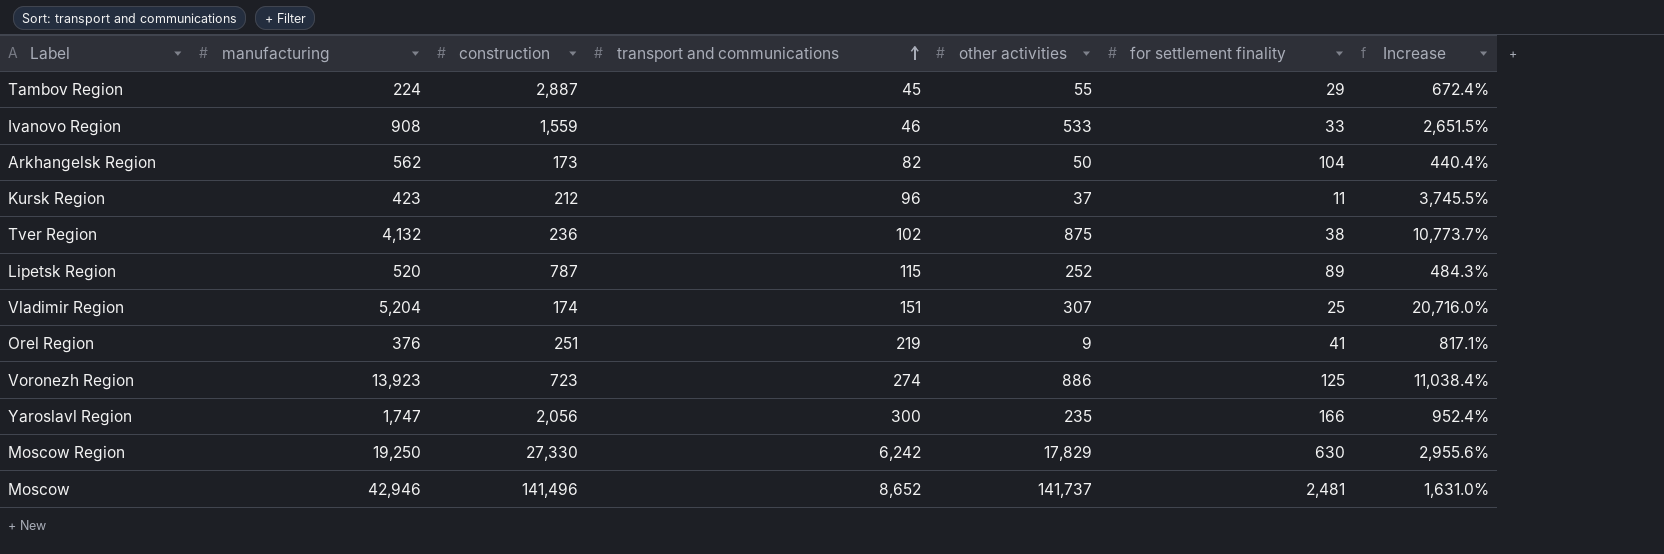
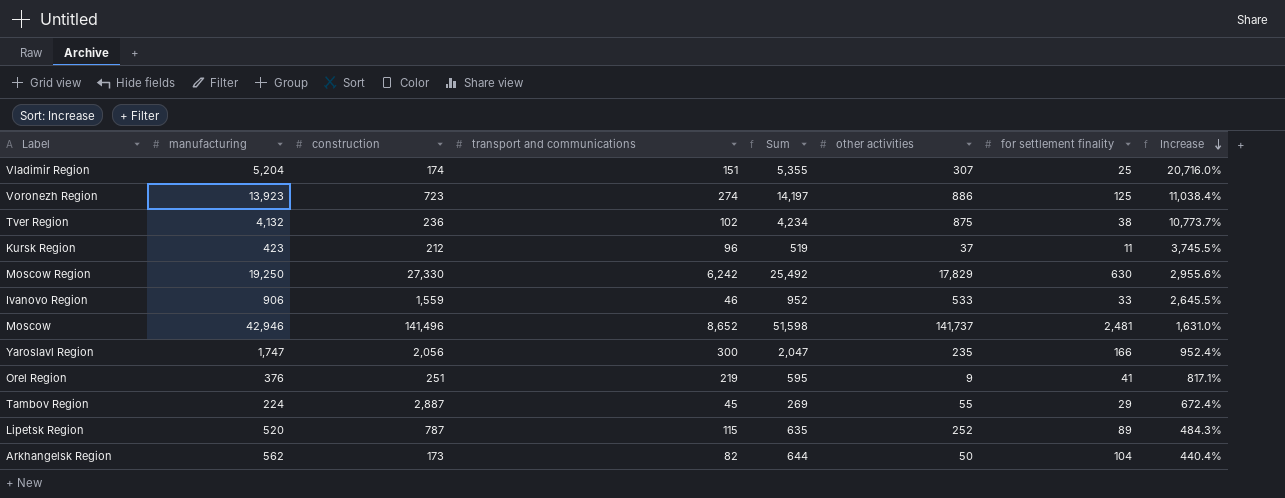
row order: transport and communications ascending -> Increase descending
column Sum | formula: none -> [manufacturing] + [transport and communications]
Ivanovo Region | manufacturing: 908 -> 906
Ivanovo Region | Increase: 2,651.5% -> 2,645.5%

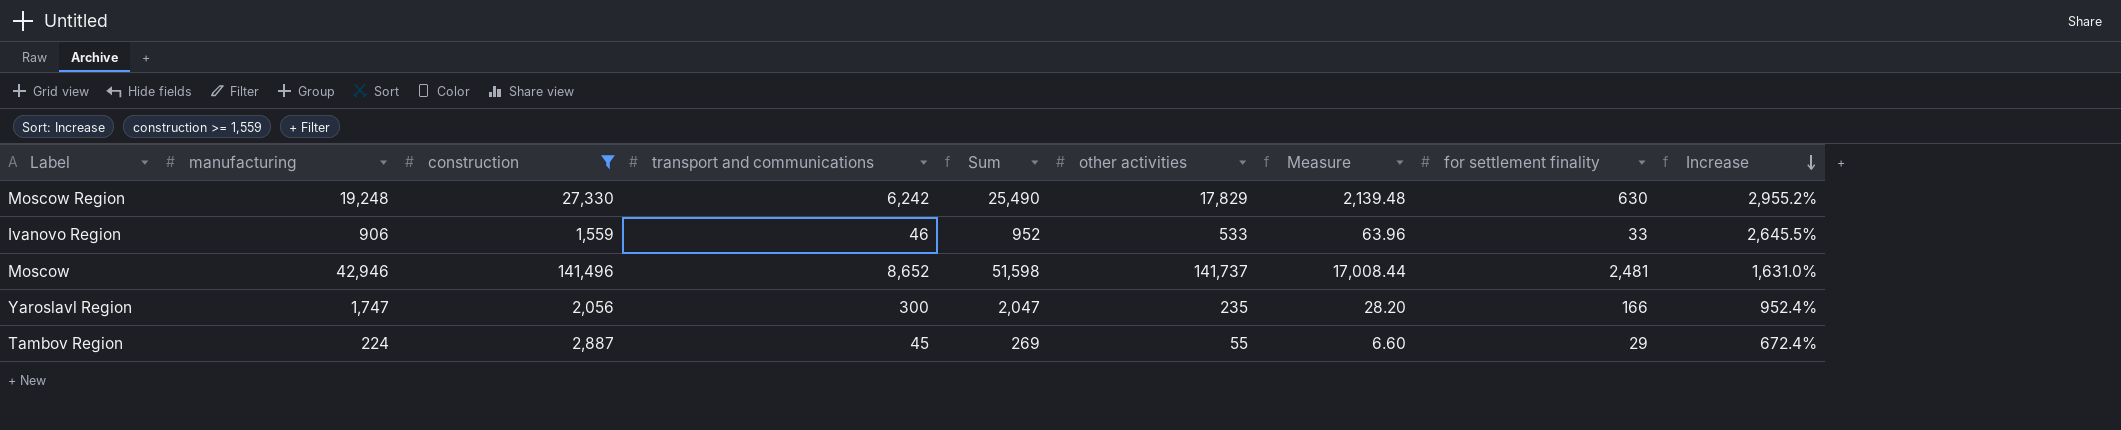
filter: none -> construction >= 1,559
column Measure | formula: none -> [other activities] * 0.12
Moscow Region | manufacturing: 19,250 -> 19,248
Moscow Region | Sum: 25,492 -> 25,490
Moscow Region | Increase: 2,955.6% -> 2,955.2%

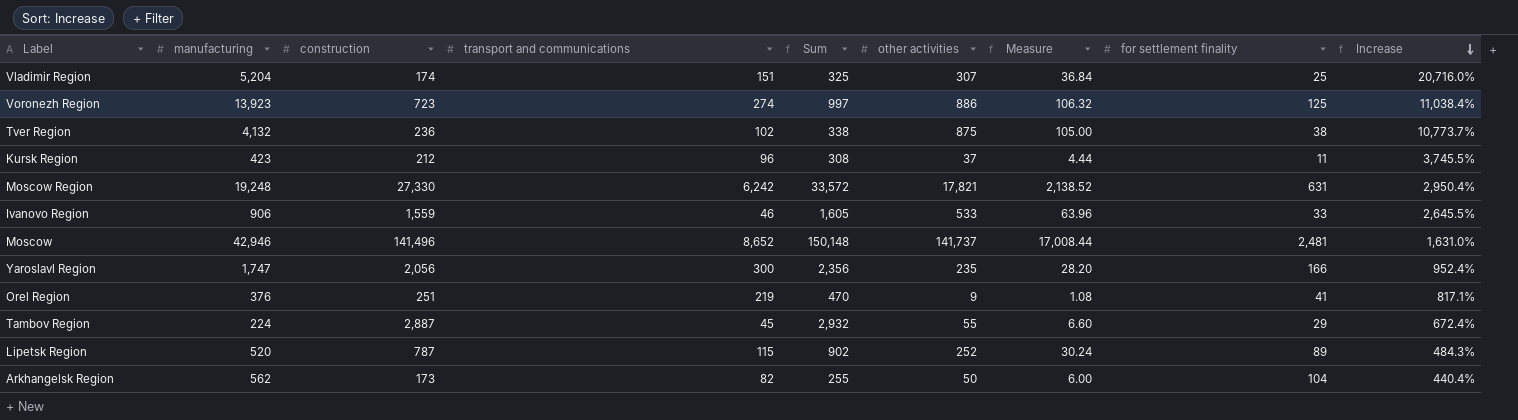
filter: construction >= 1,559 -> none
column Sum | formula: [manufacturing] + [transport and communications] -> [construction] + [transport and communications]
Moscow Region | other activities: 17,829 -> 17,821
Moscow Region | Measure: 2,139.48 -> 2,138.52
Moscow Region | for settlement finality: 630 -> 631
Moscow Region | Increase: 2,955.2% -> 2,950.4%

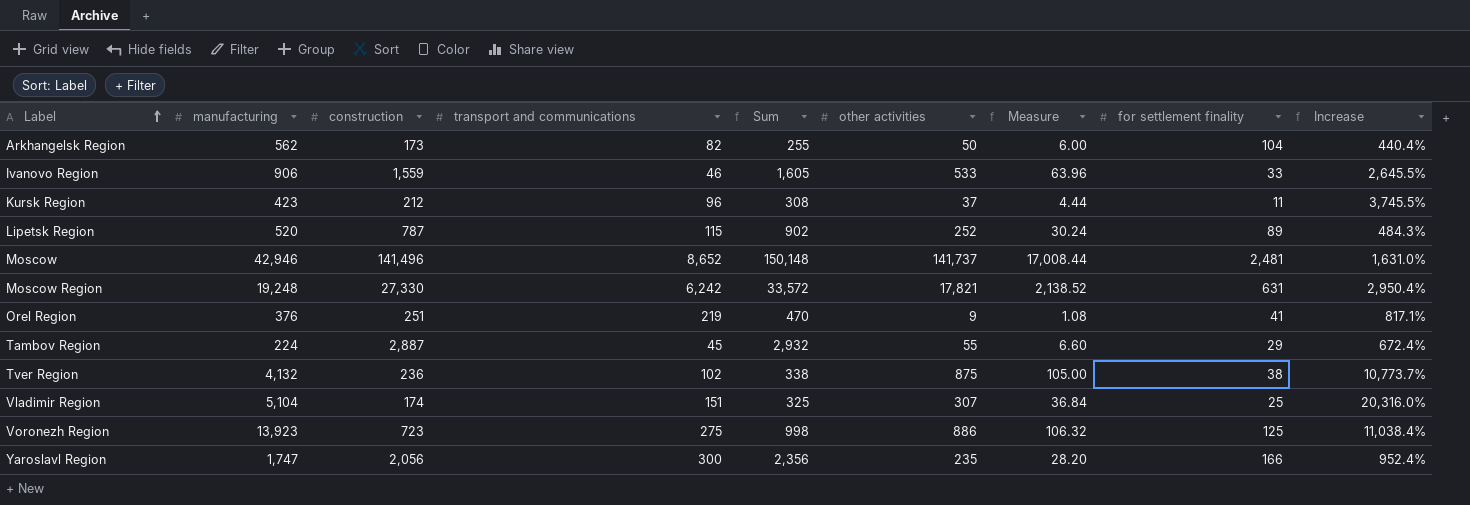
row order: Increase descending -> Label ascending
Vladimir Region | manufacturing: 5,204 -> 5,104
Vladimir Region | Increase: 20,716.0% -> 20,316.0%
Voronezh Region | transport and communications: 274 -> 275
Voronezh Region | Sum: 997 -> 998

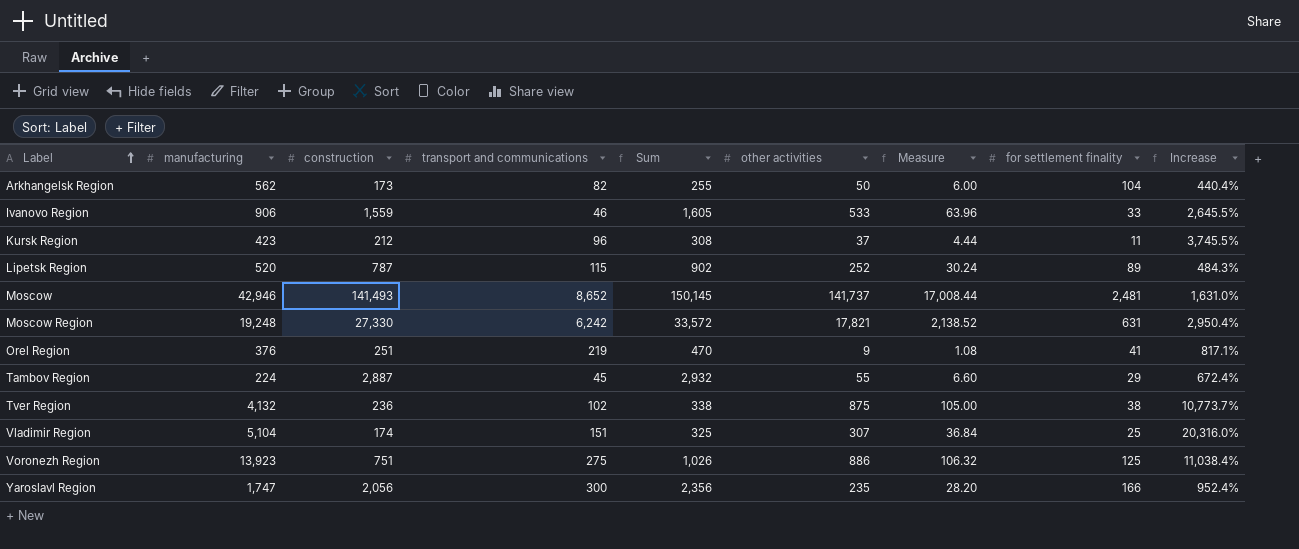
Moscow | construction: 141,496 -> 141,493
Moscow | Sum: 150,148 -> 150,145
Voronezh Region | construction: 723 -> 751
Voronezh Region | Sum: 998 -> 1,026

